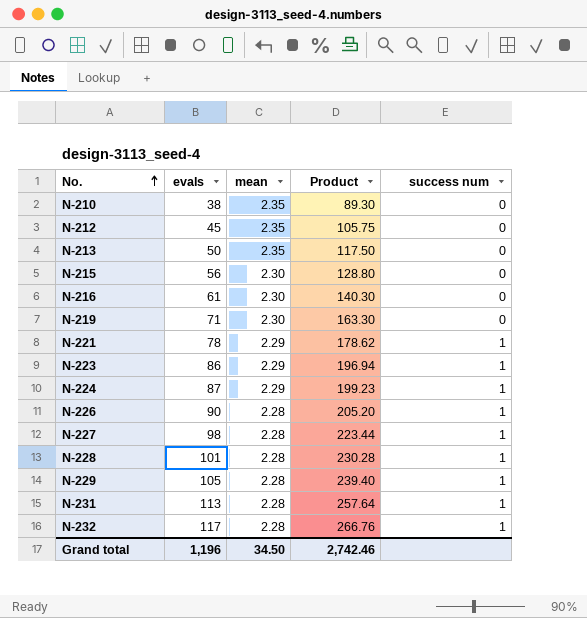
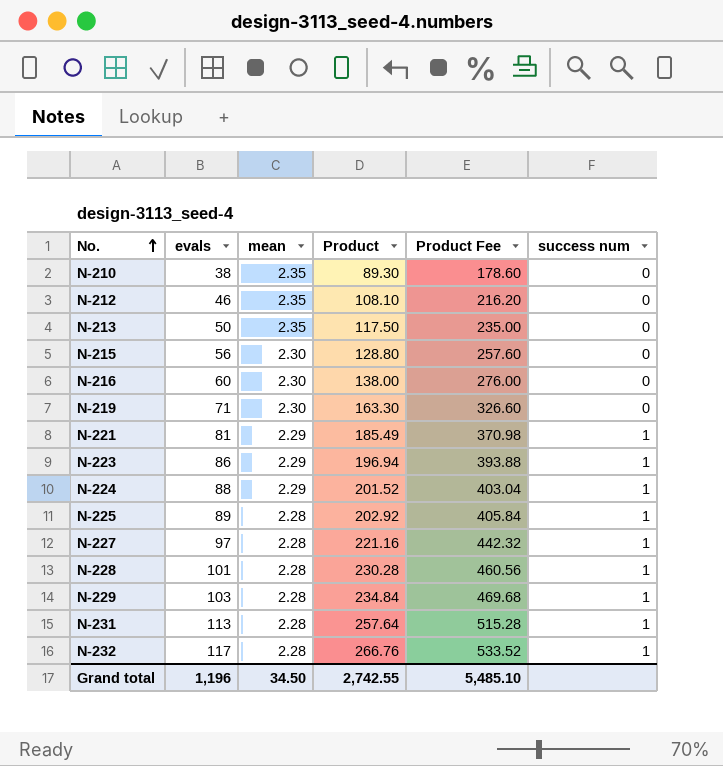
column Product Fee | formula: none -> [Product] * 2
row N-226: 90 | 2.28 | 205.20 | 1 -> none
N-212 | evals: 45 -> 46
N-212 | Product: 105.75 -> 108.10
N-216 | evals: 61 -> 60
N-216 | Product: 140.30 -> 138.00
N-221 | evals: 78 -> 81
N-221 | Product: 178.62 -> 185.49
N-224 | evals: 87 -> 88
N-224 | Product: 199.23 -> 201.52
row N-225: none -> 89 | 2.28 | 202.92 | 405.84 | 1
N-227 | evals: 98 -> 97
N-227 | Product: 223.44 -> 221.16
N-229 | evals: 105 -> 103
N-229 | Product: 239.40 -> 234.84
Grand total | Product: 2,742.46 -> 2,742.55

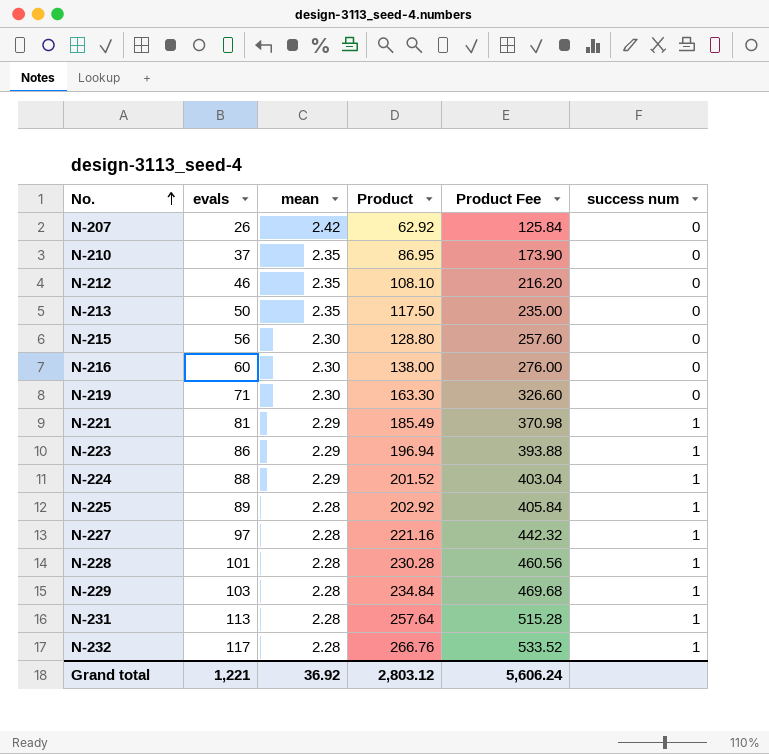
row N-207: none -> 26 | 2.42 | 62.92 | 125.84 | 0
N-210 | evals: 38 -> 37
N-210 | Product: 89.30 -> 86.95
N-210 | Product Fee: 178.60 -> 173.90
Grand total | evals: 1,196 -> 1,221
Grand total | mean: 34.50 -> 36.92
Grand total | Product: 2,742.55 -> 2,803.12
Grand total | Product Fee: 5,485.10 -> 5,606.24

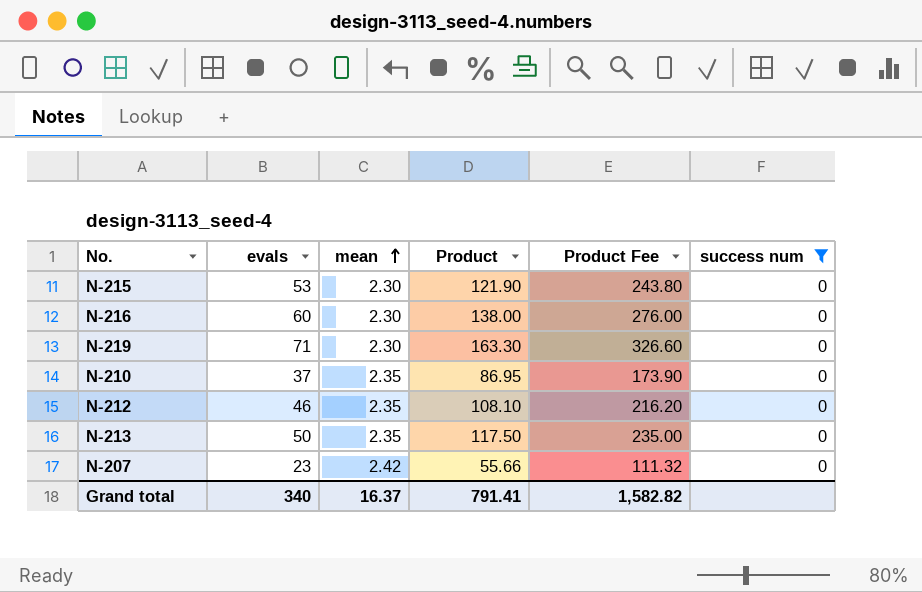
filter: none -> success num = 0
row order: No. ascending -> mean ascending
N-215 | evals: 56 -> 53
N-215 | Product: 128.80 -> 121.90
N-215 | Product Fee: 257.60 -> 243.80
N-207 | evals: 26 -> 23
N-207 | Product: 62.92 -> 55.66
N-207 | Product Fee: 125.84 -> 111.32
Grand total | evals: 1,221 -> 340
Grand total | mean: 36.92 -> 16.37
Grand total | Product: 2,803.12 -> 791.41
Grand total | Product Fee: 5,606.24 -> 1,582.82

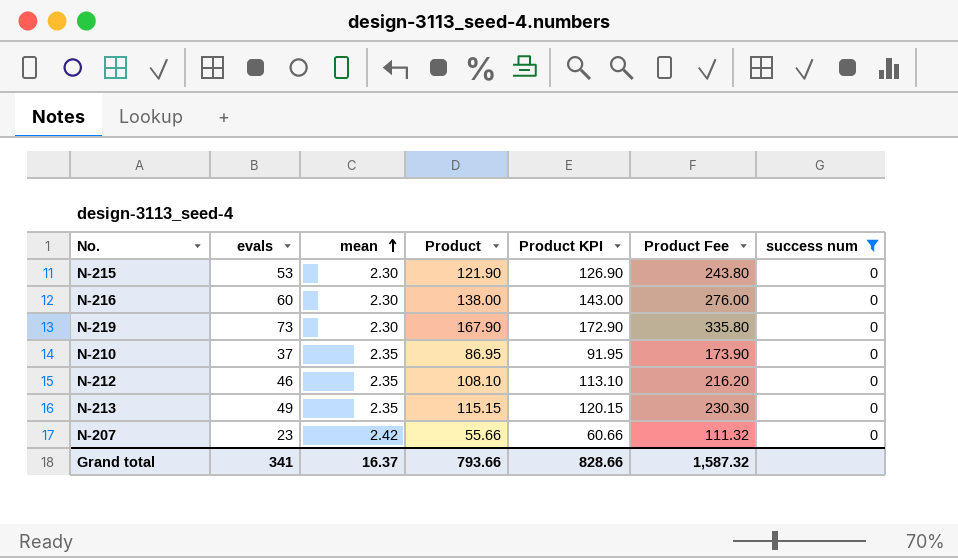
column Product KPI | formula: none -> [Product] + 5
N-219 | evals: 71 -> 73
N-219 | Product: 163.30 -> 167.90
N-219 | Product Fee: 326.60 -> 335.80
N-213 | evals: 50 -> 49
N-213 | Product: 117.50 -> 115.15
N-213 | Product Fee: 235.00 -> 230.30
Grand total | evals: 340 -> 341
Grand total | Product: 791.41 -> 793.66
Grand total | Product Fee: 1,582.82 -> 1,587.32

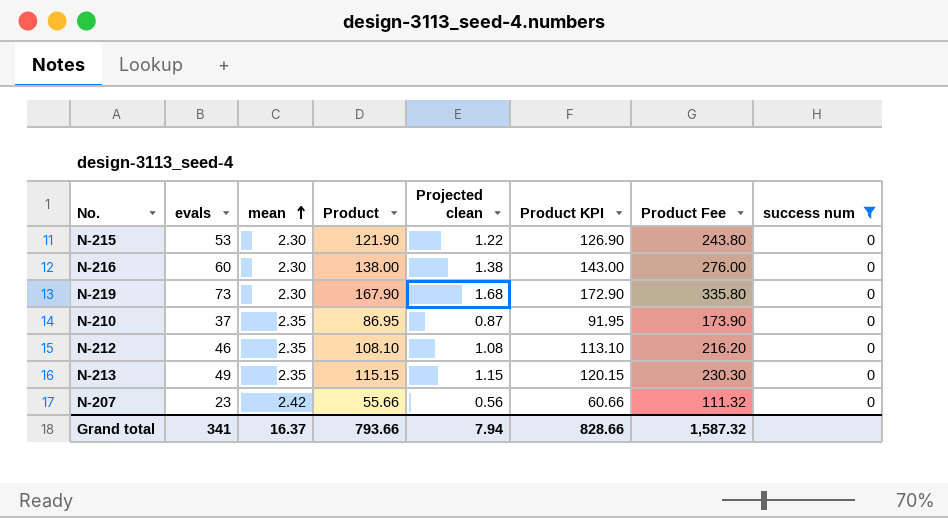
column Projected clean | formula: none -> [Product] * 0.01

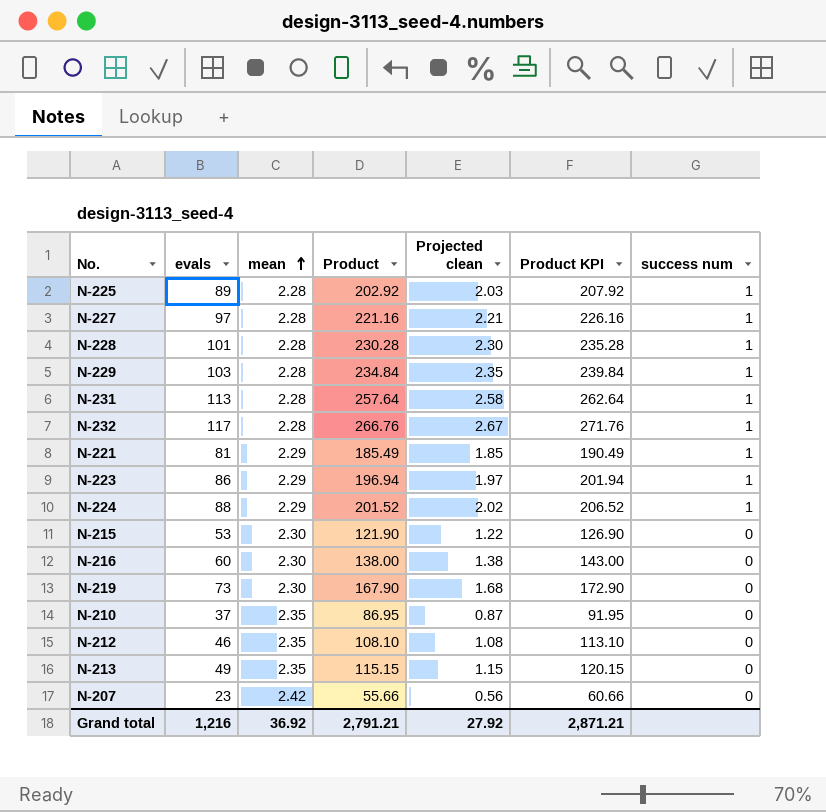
filter: success num = 0 -> none
column Product Fee | formula: [Product] * 2 -> none
Grand total | evals: 341 -> 1,216
Grand total | mean: 16.37 -> 36.92
Grand total | Product: 793.66 -> 2,791.21
Grand total | Projected clean: 7.94 -> 27.92
Grand total | Product KPI: 828.66 -> 2,871.21

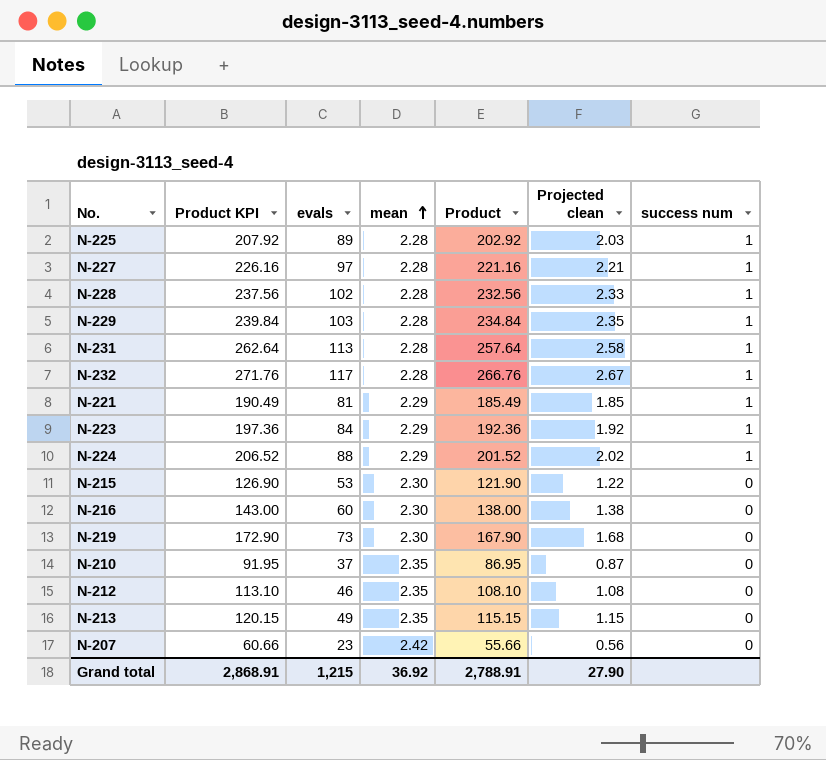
column Product KPI | position: 6 -> 2
N-228 | Product KPI: 235.28 -> 237.56
N-228 | evals: 101 -> 102
N-228 | Product: 230.28 -> 232.56
N-228 | Projected clean: 2.30 -> 2.33
N-223 | Product KPI: 201.94 -> 197.36
N-223 | evals: 86 -> 84
N-223 | Product: 196.94 -> 192.36
N-223 | Projected clean: 1.97 -> 1.92
Grand total | Product KPI: 2,871.21 -> 2,868.91
Grand total | evals: 1,216 -> 1,215
Grand total | Product: 2,791.21 -> 2,788.91
Grand total | Projected clean: 27.92 -> 27.90

